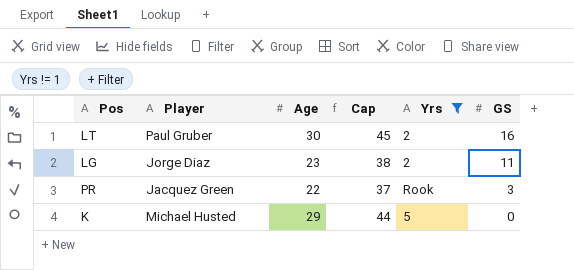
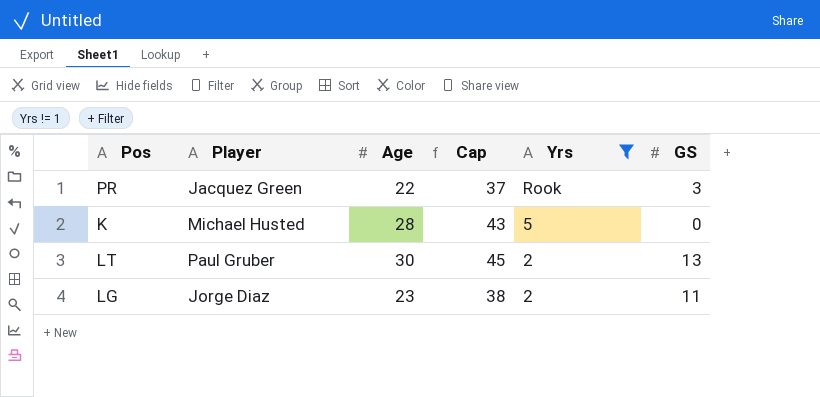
row order: GS descending -> Yrs descending
K | Age: 29 -> 28
K | Cap: 44 -> 43
LT | GS: 16 -> 13

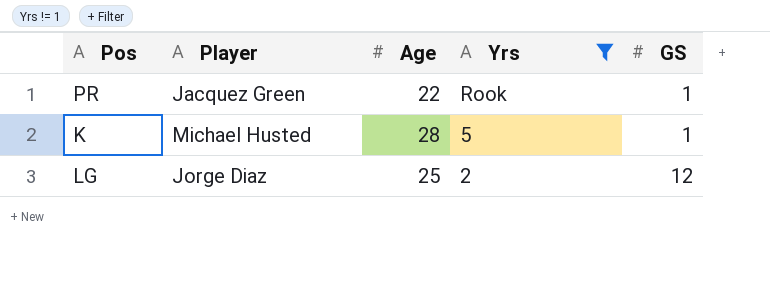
column Cap | formula: [Age] + 15 -> none
row LT: Paul Gruber | 30 | 45 | 2 | 13 -> none
PR | GS: 3 -> 1
K | GS: 0 -> 1
LG | Age: 23 -> 25
LG | GS: 11 -> 12

